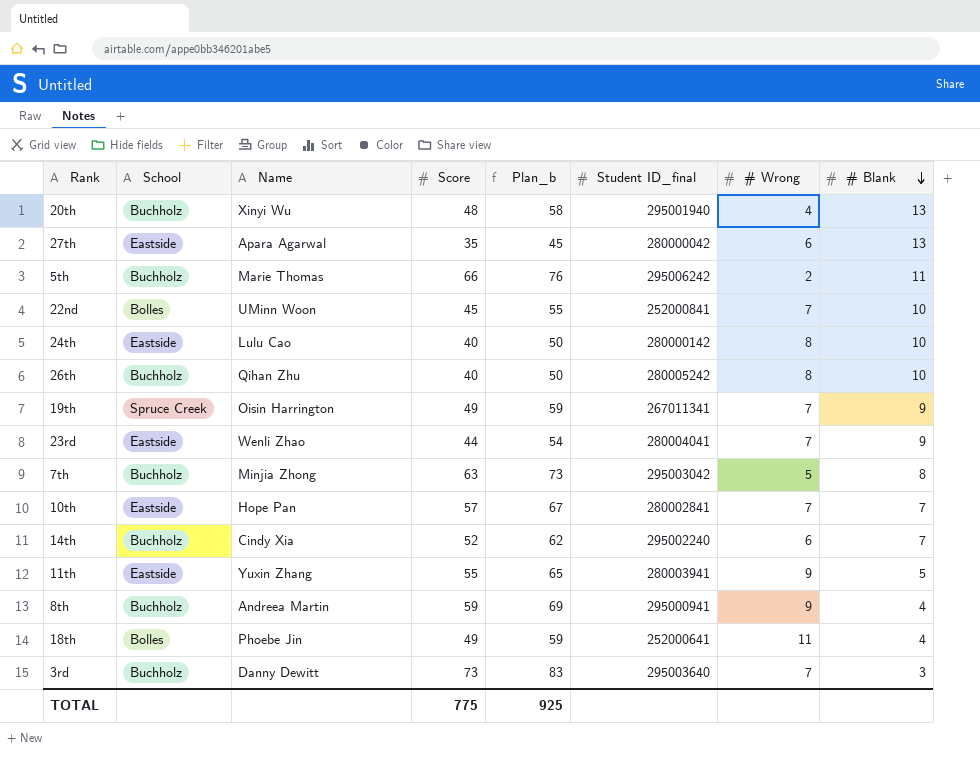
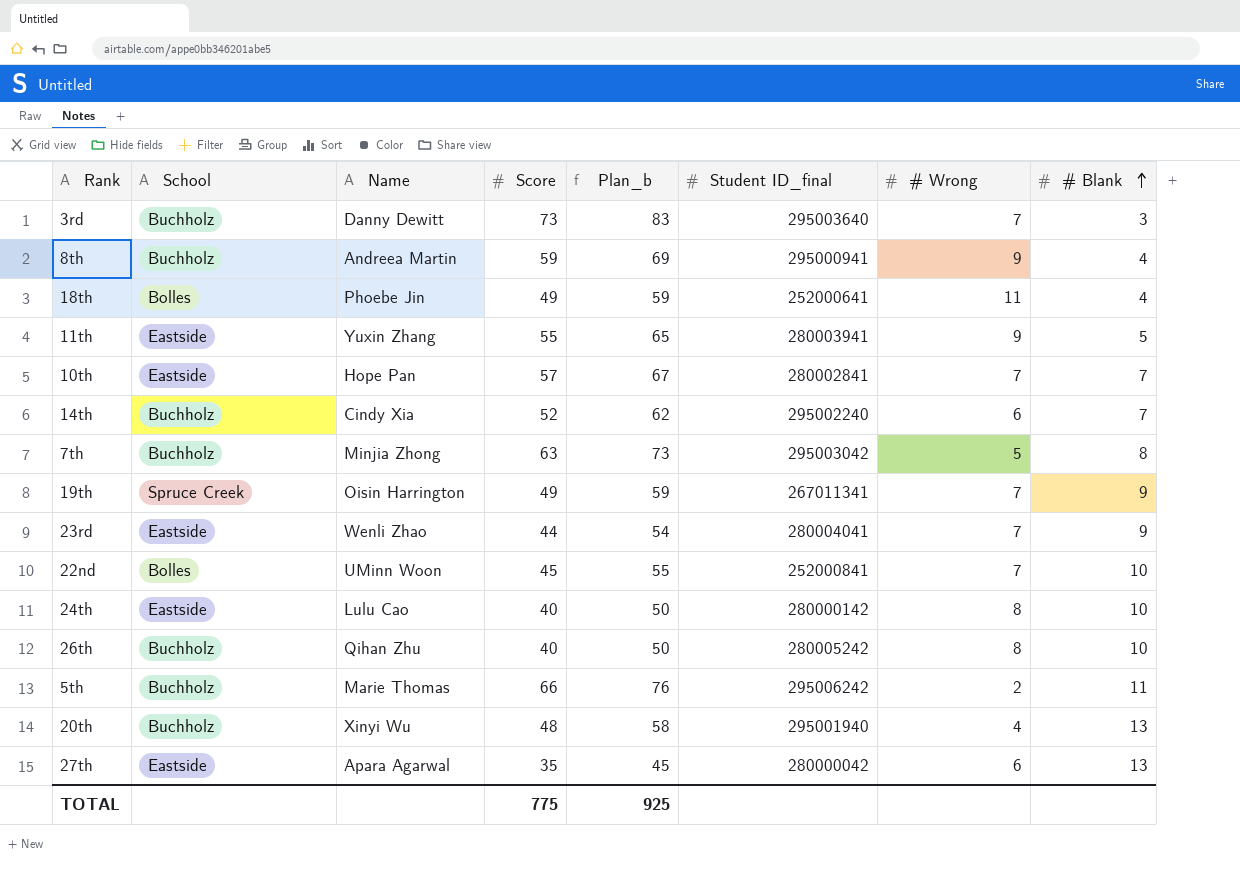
row order: # Blank descending -> # Blank ascending

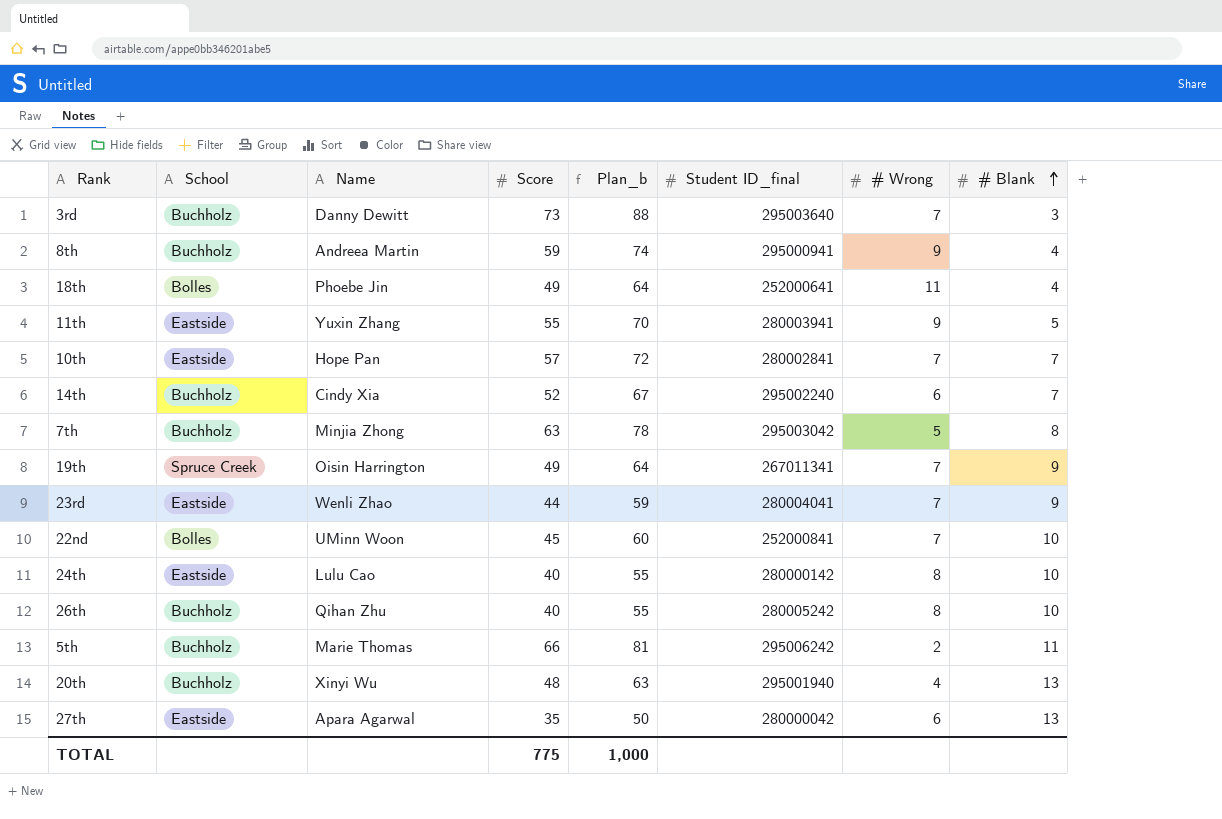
column Plan_b | formula: [Score] + 10 -> [Score] + 15
TOTAL | Plan_b: 925 -> 1,000

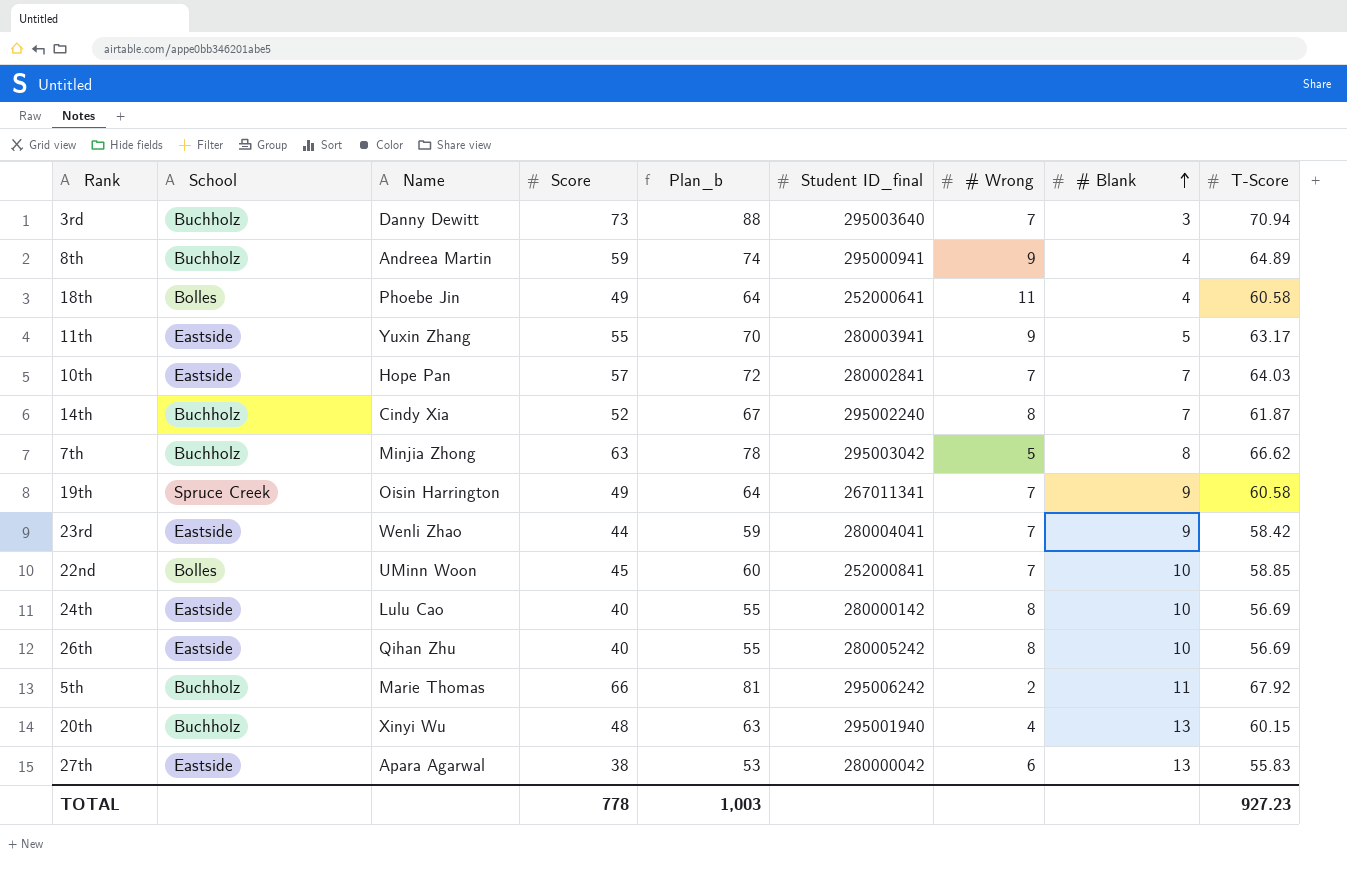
column T-Score | position: none -> 9
14th | # Wrong: 6 -> 8
26th | School: Buchholz -> Eastside
27th | Score: 35 -> 38
27th | Plan_b: 50 -> 53
TOTAL | Score: 775 -> 778
TOTAL | Plan_b: 1,000 -> 1,003

